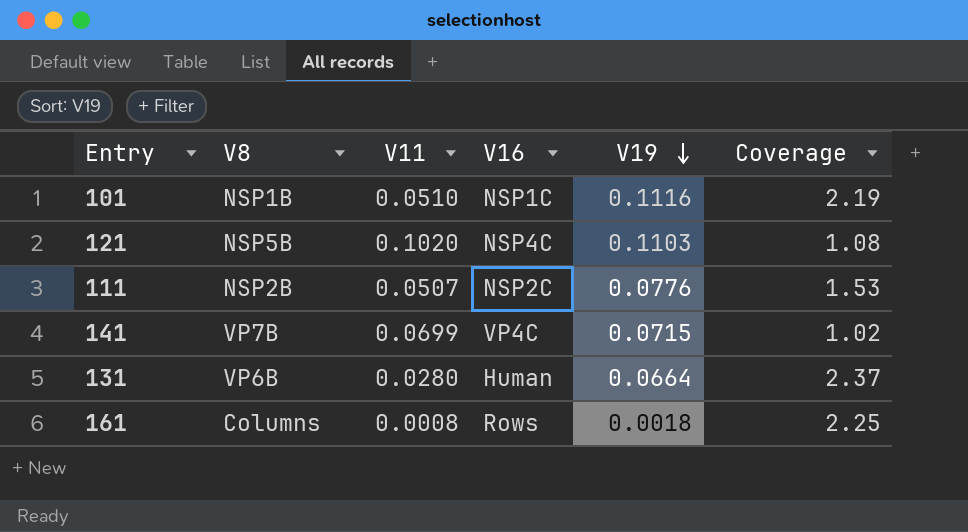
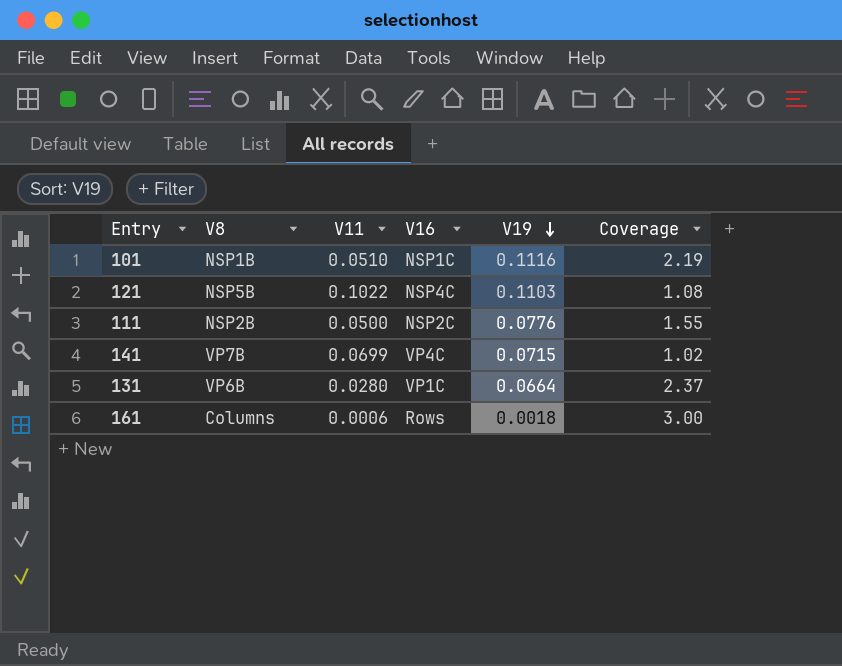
121 | V11: 0.1020 -> 0.1022
111 | V11: 0.0507 -> 0.0500
111 | Coverage: 1.53 -> 1.55
131 | V16: Human -> VP1C
161 | V11: 0.0008 -> 0.0006
161 | Coverage: 2.25 -> 3.00

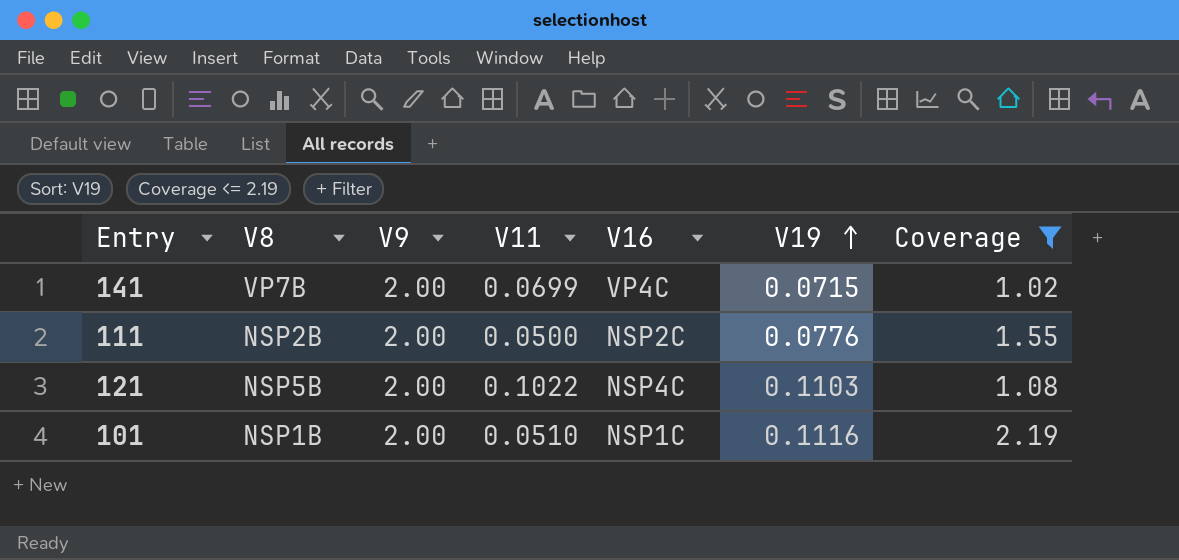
filter: none -> Coverage <= 2.19
row order: V19 descending -> V19 ascending
column V9 | position: none -> 3

